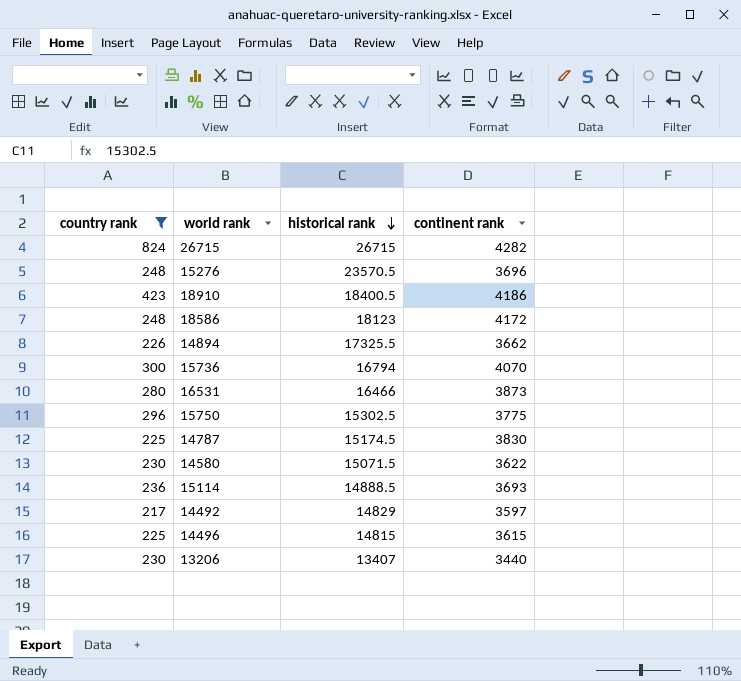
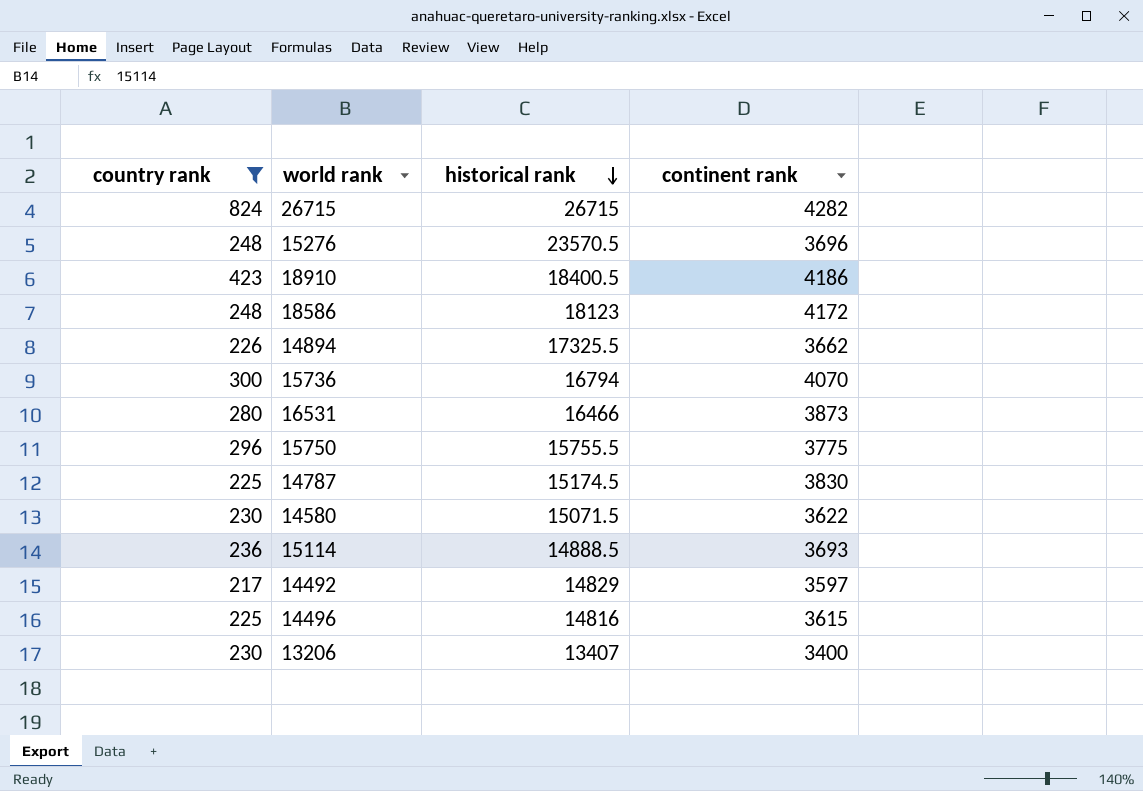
15750 | historical rank: 15302.5 -> 15755.5
14496 | historical rank: 14815 -> 14816
13206 | continent rank: 3440 -> 3400

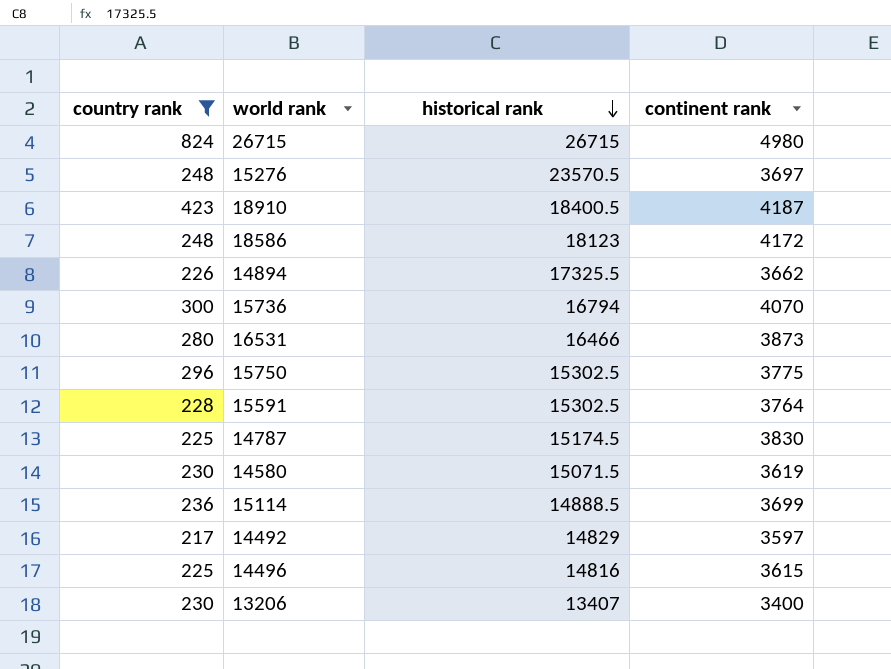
26715 | continent rank: 4282 -> 4980
15276 | continent rank: 3696 -> 3697
18910 | continent rank: 4186 -> 4187
15750 | historical rank: 15755.5 -> 15302.5
row 15591: none -> 228 | 15302.5 | 3764
14580 | continent rank: 3622 -> 3619
15114 | continent rank: 3693 -> 3699

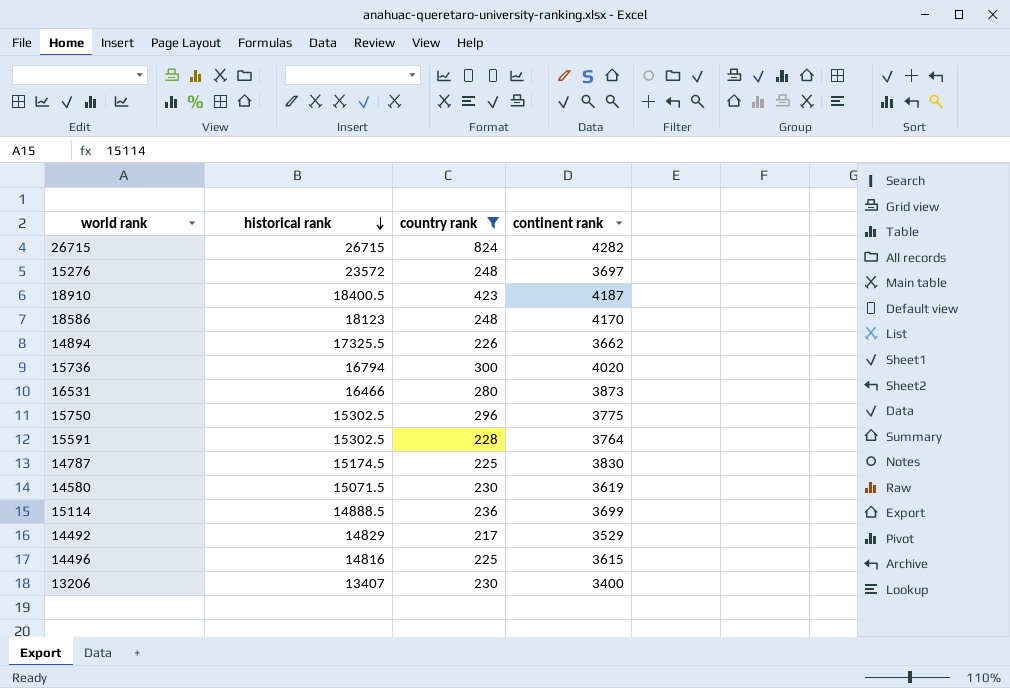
column country rank | position: 1 -> 3
26715 | continent rank: 4980 -> 4282
15276 | historical rank: 23570.5 -> 23572
18586 | continent rank: 4172 -> 4170
15736 | continent rank: 4070 -> 4020
14492 | continent rank: 3597 -> 3529

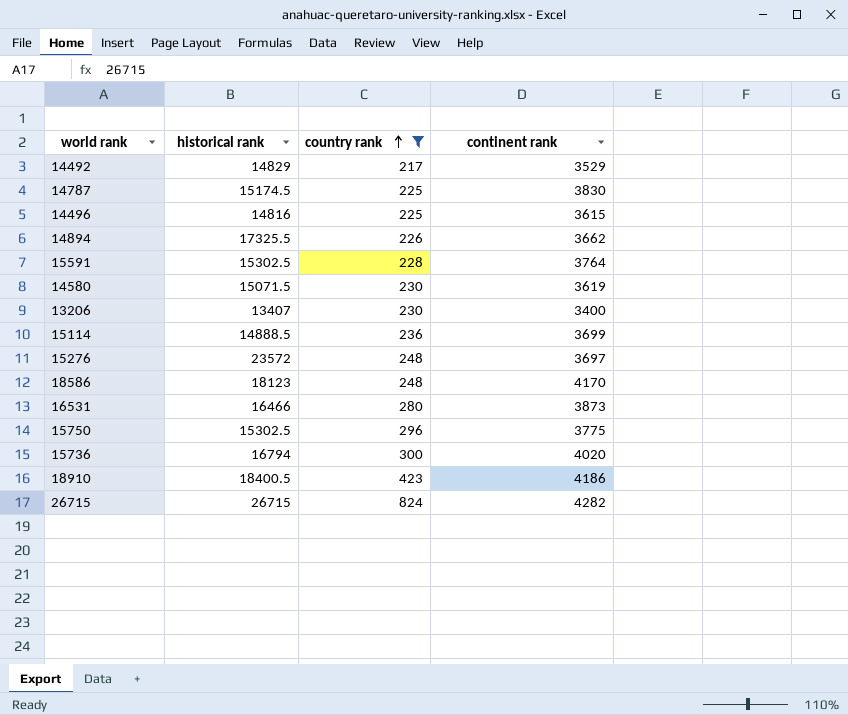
row order: historical rank descending -> country rank ascending
18910 | continent rank: 4187 -> 4186

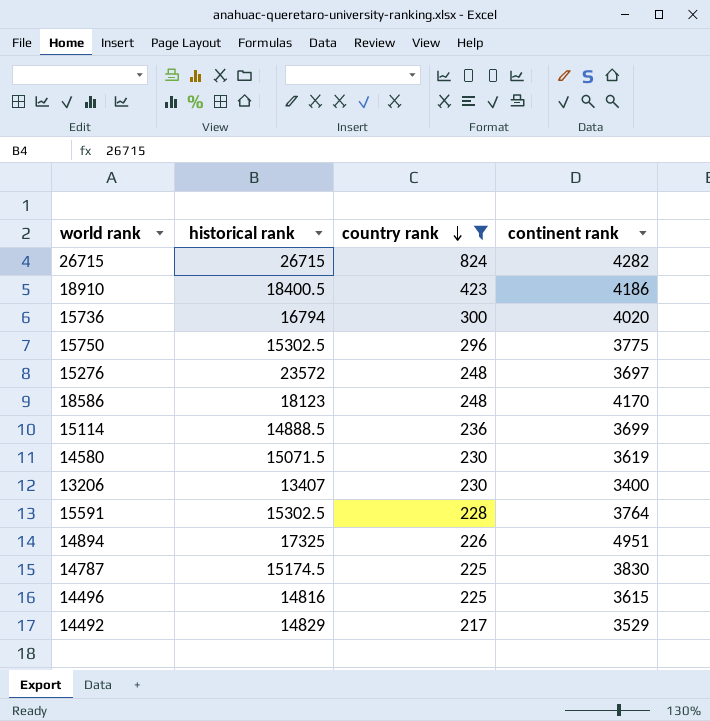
row order: country rank ascending -> country rank descending
row 16531: 16466 | 280 | 3873 -> none
14894 | historical rank: 17325.5 -> 17325
14894 | continent rank: 3662 -> 4951

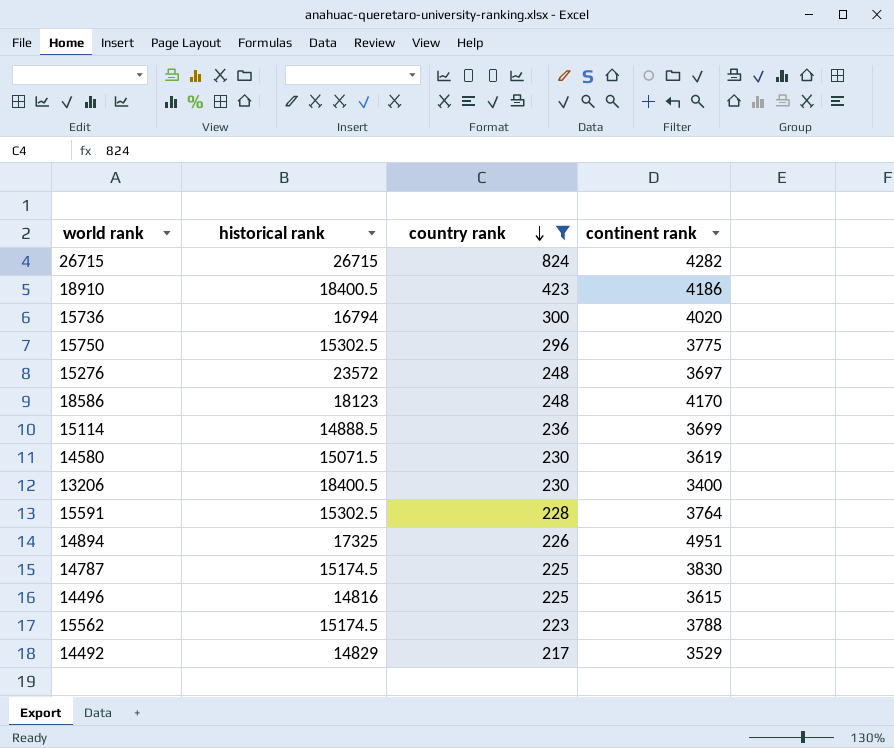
13206 | historical rank: 13407 -> 18400.5
row 15562: none -> 15174.5 | 223 | 3788

